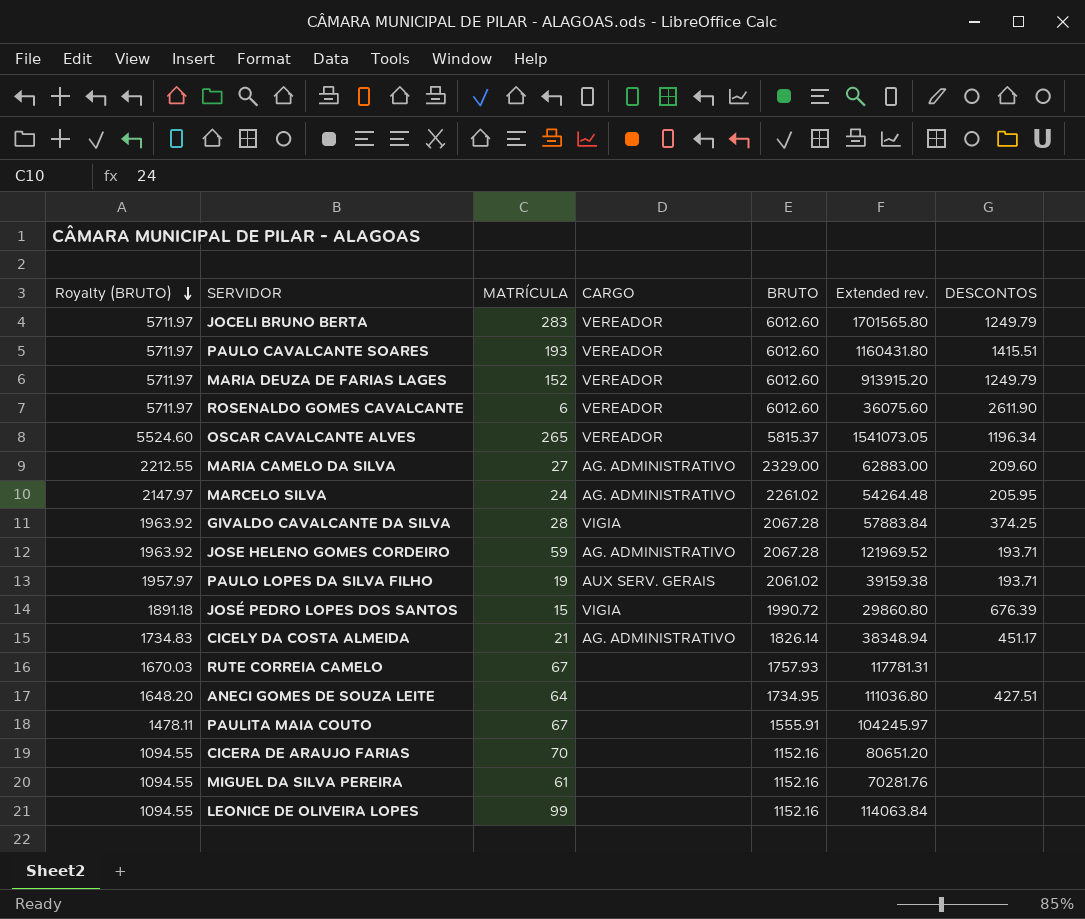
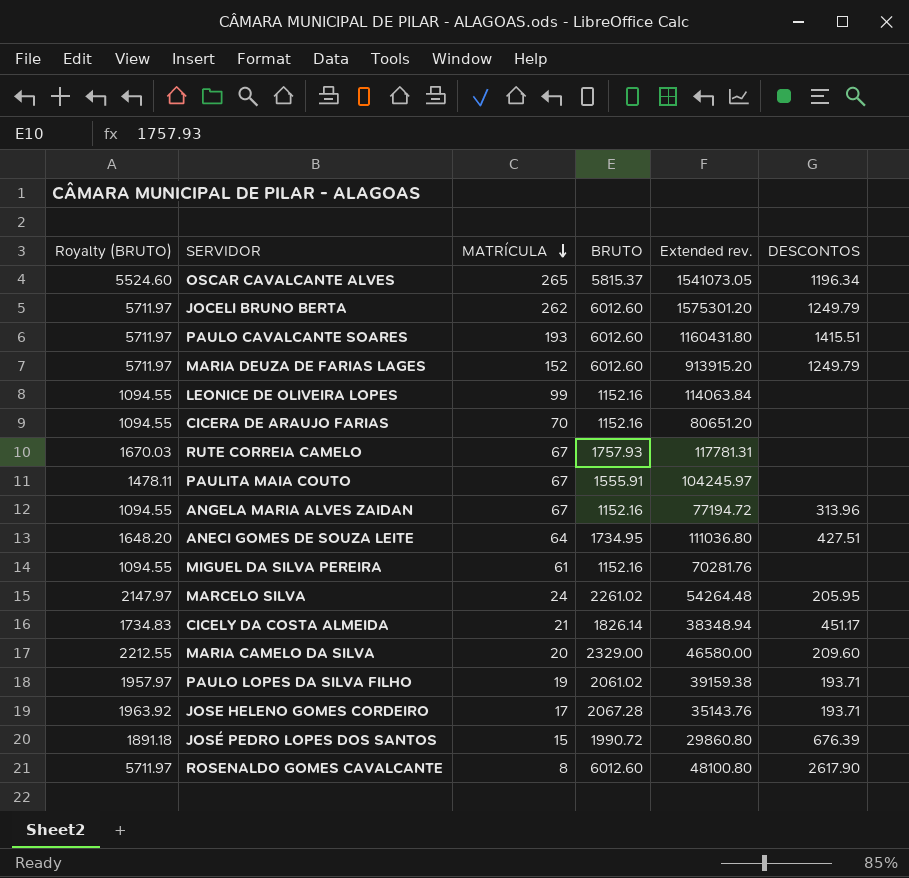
row order: Royalty (BRUTO) descending -> MATRÍCULA descending
column CARGO | position: 4 -> none
row GIVALDO CAVALCANTE DA SILVA: 1963.92 | 28 | VIGIA | 2067.28 | 57883.84 | 374.25 -> none
JOCELI BRUNO BERTA | MATRÍCULA: 283 -> 262
JOCELI BRUNO BERTA | Extended rev.: 1701565.80 -> 1575301.20
row ANGELA MARIA ALVES ZAIDAN: none -> 1094.55 | 67 | 1152.16 | 77194.72 | 313.96
MARIA CAMELO DA SILVA | MATRÍCULA: 27 -> 20
MARIA CAMELO DA SILVA | Extended rev.: 62883.00 -> 46580.00
JOSE HELENO GOMES CORDEIRO | MATRÍCULA: 59 -> 17
JOSE HELENO GOMES CORDEIRO | Extended rev.: 121969.52 -> 35143.76
ROSENALDO GOMES CAVALCANTE | MATRÍCULA: 6 -> 8
ROSENALDO GOMES CAVALCANTE | Extended rev.: 36075.60 -> 48100.80
ROSENALDO GOMES CAVALCANTE | DESCONTOS: 2611.90 -> 2617.90

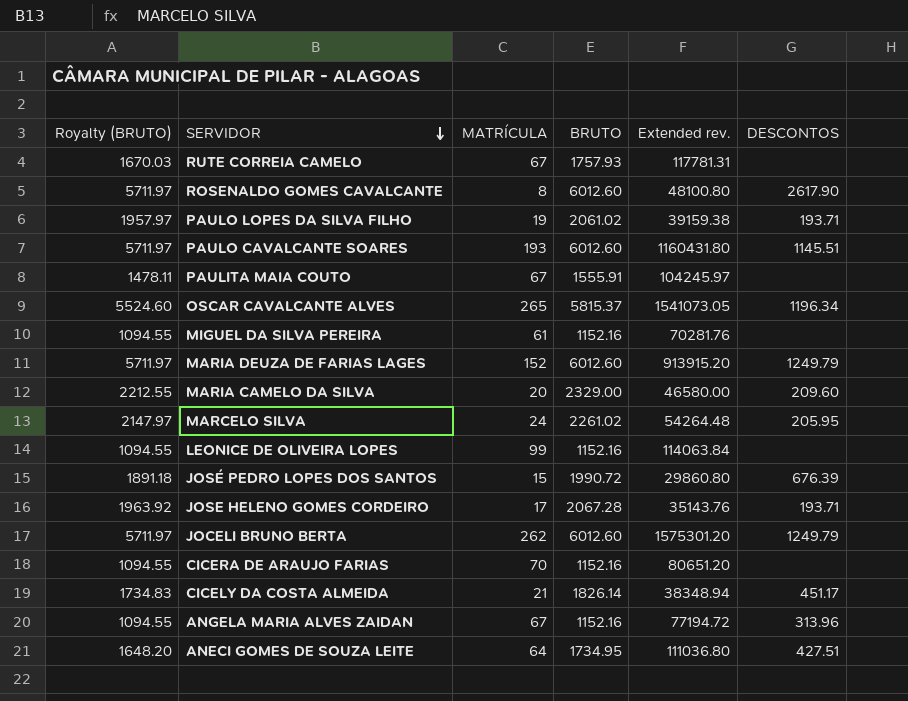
row order: MATRÍCULA descending -> SERVIDOR descending
PAULO CAVALCANTE SOARES | DESCONTOS: 1415.51 -> 1145.51

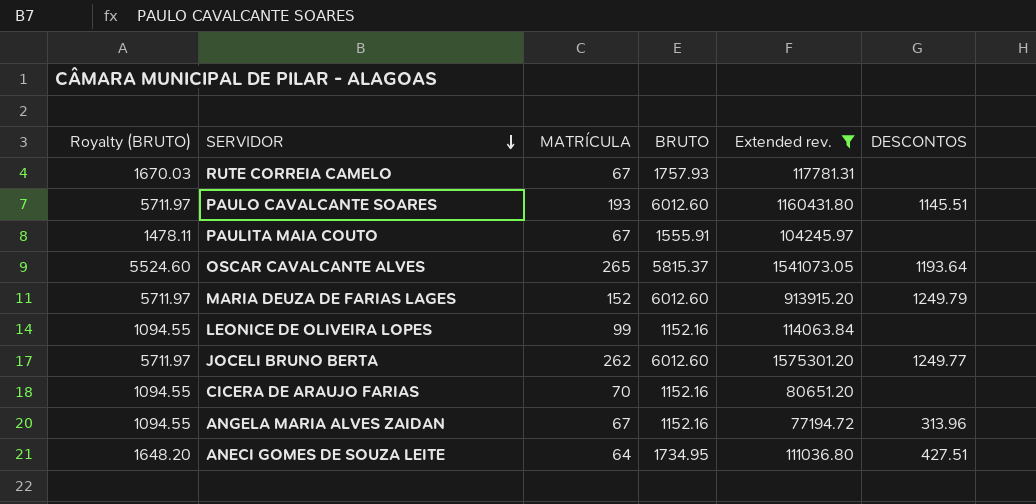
filter: none -> Extended rev. >= 77194.72
OSCAR CAVALCANTE ALVES | DESCONTOS: 1196.34 -> 1193.64
JOCELI BRUNO BERTA | DESCONTOS: 1249.79 -> 1249.77

